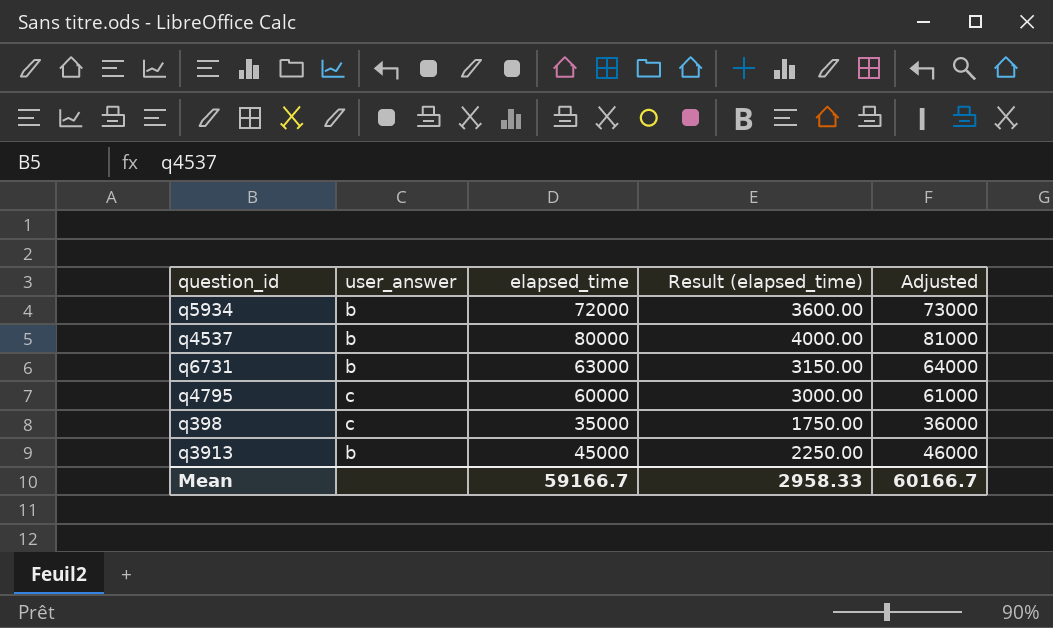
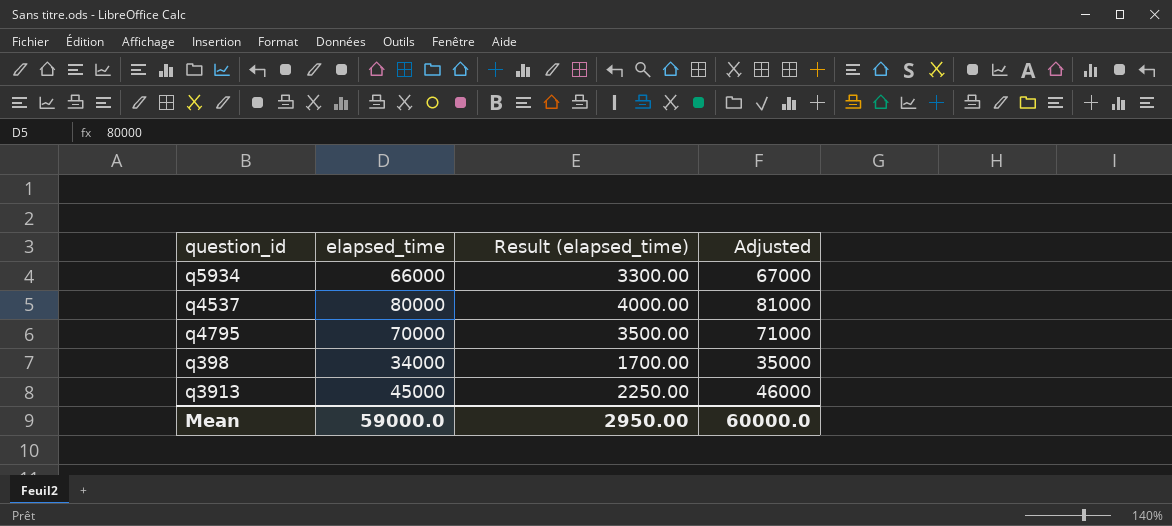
column user_answer | position: 2 -> none
row q6731: b | 63000 | 3150.00 | 64000 -> none
q5934 | elapsed_time: 72000 -> 66000
q5934 | Result (elapsed_time): 3600.00 -> 3300.00
q5934 | Adjusted: 73000 -> 67000
q4795 | elapsed_time: 60000 -> 70000
q4795 | Result (elapsed_time): 3000.00 -> 3500.00
q4795 | Adjusted: 61000 -> 71000
q398 | elapsed_time: 35000 -> 34000
q398 | Result (elapsed_time): 1750.00 -> 1700.00
q398 | Adjusted: 36000 -> 35000
Mean | elapsed_time: 59166.7 -> 59000.0
Mean | Result (elapsed_time): 2958.33 -> 2950.00
Mean | Adjusted: 60166.7 -> 60000.0

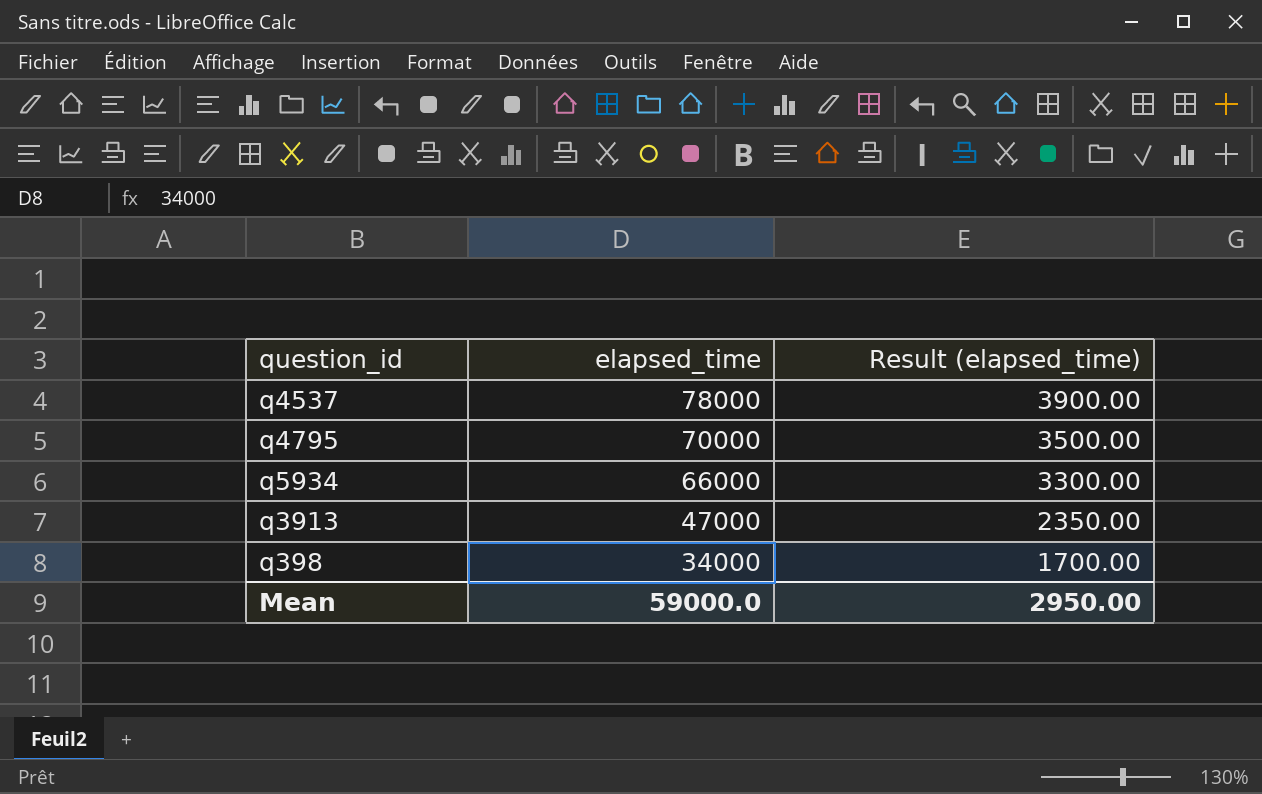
row order: none -> elapsed_time descending
column Adjusted | formula: [elapsed_time] + 1000 -> none
q4537 | elapsed_time: 80000 -> 78000
q4537 | Result (elapsed_time): 4000.00 -> 3900.00
q3913 | elapsed_time: 45000 -> 47000
q3913 | Result (elapsed_time): 2250.00 -> 2350.00

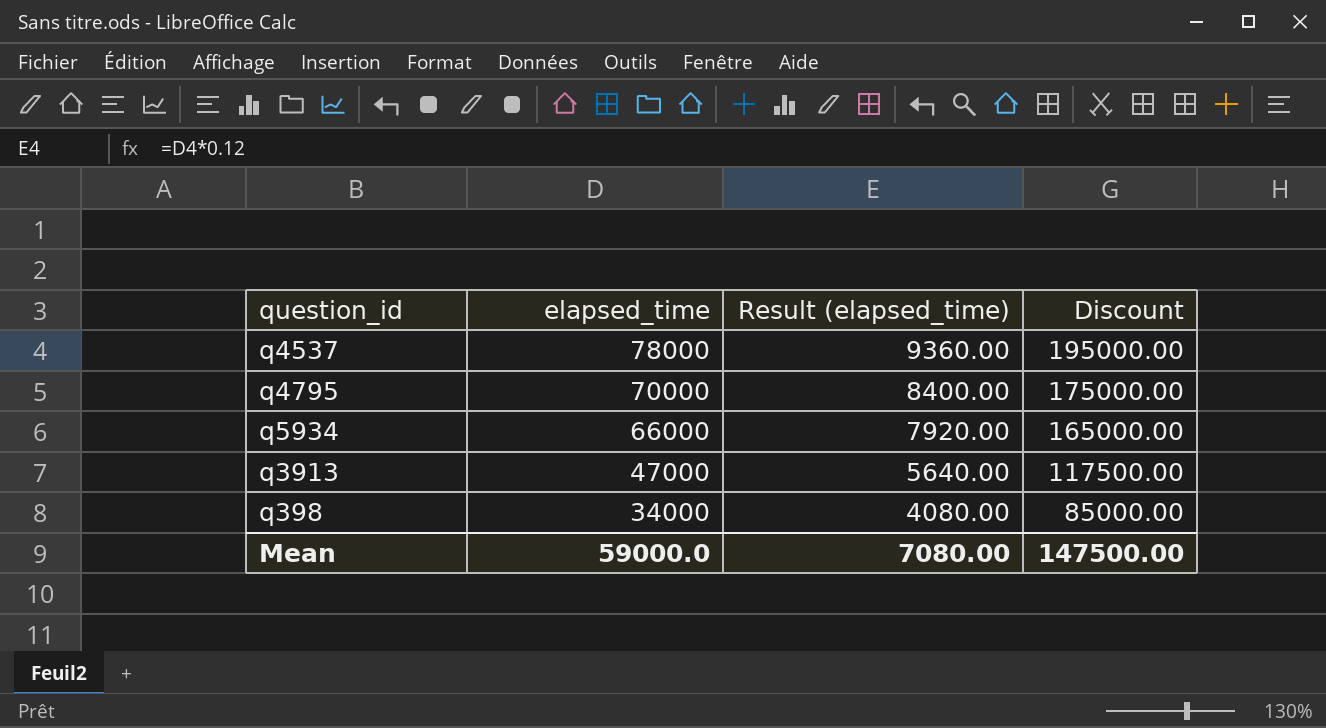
column Result (elapsed_time) | formula: [elapsed_time] * 0.05 -> [elapsed_time] * 0.12
column Discount | formula: none -> [elapsed_time] * 2.5
Mean | Result (elapsed_time): 2950.00 -> 7080.00

